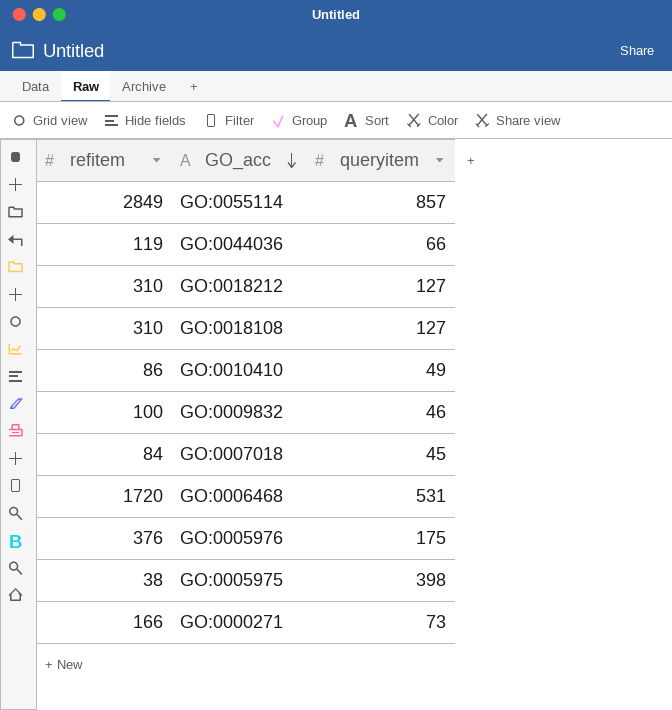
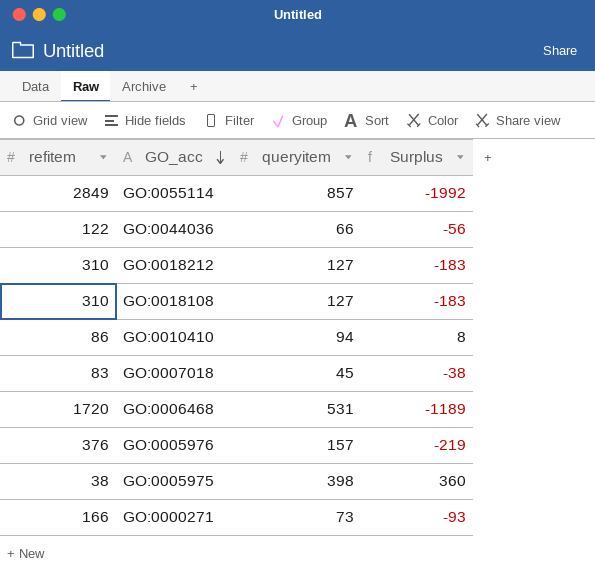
column Surplus | formula: none -> [queryitem] - [refitem]
row GO:0009832: 100 | 46 -> none
GO:0044036 | refitem: 119 -> 122
GO:0010410 | queryitem: 49 -> 94
GO:0007018 | refitem: 84 -> 83
GO:0005976 | queryitem: 175 -> 157

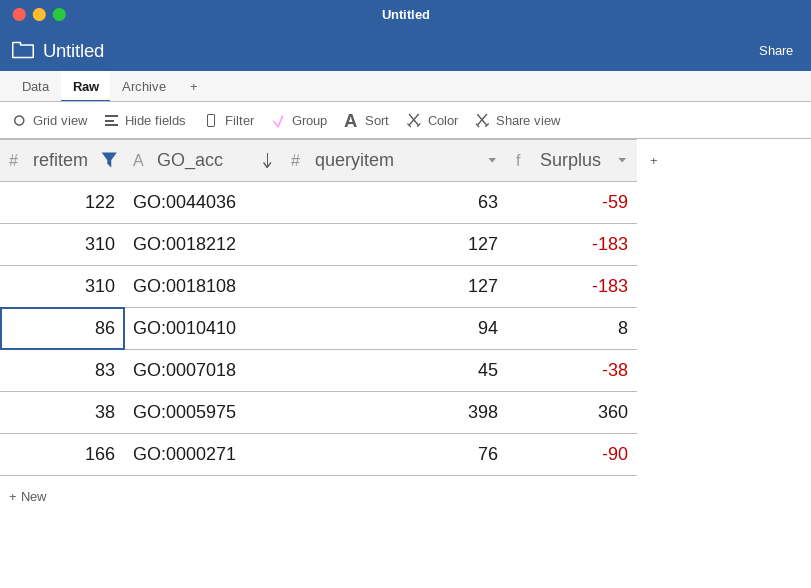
filter: none -> refitem <= 310
GO:0044036 | queryitem: 66 -> 63
GO:0044036 | Surplus: -56 -> -59
GO:0000271 | queryitem: 73 -> 76
GO:0000271 | Surplus: -93 -> -90

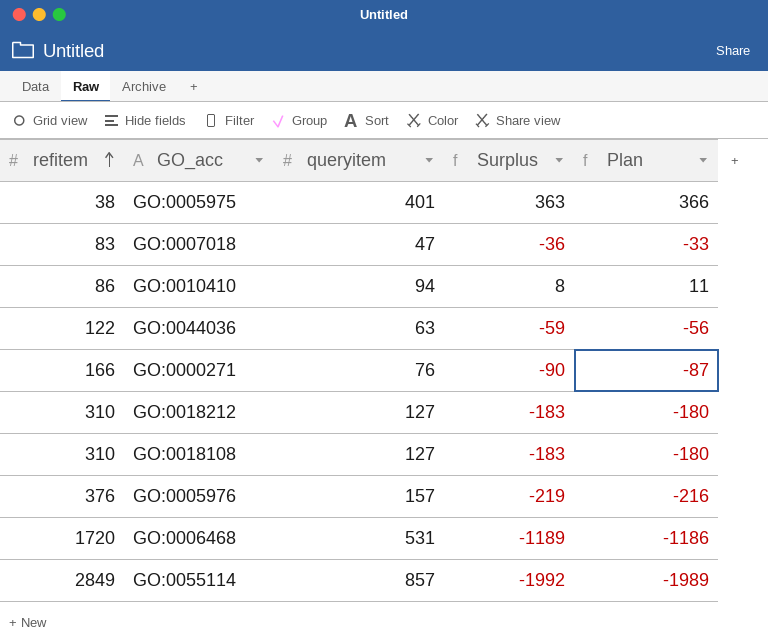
filter: refitem <= 310 -> none
row order: GO_acc descending -> refitem ascending
column Plan | formula: none -> [Surplus] + 3
GO:0005975 | queryitem: 398 -> 401
GO:0005975 | Surplus: 360 -> 363
GO:0007018 | queryitem: 45 -> 47
GO:0007018 | Surplus: -38 -> -36

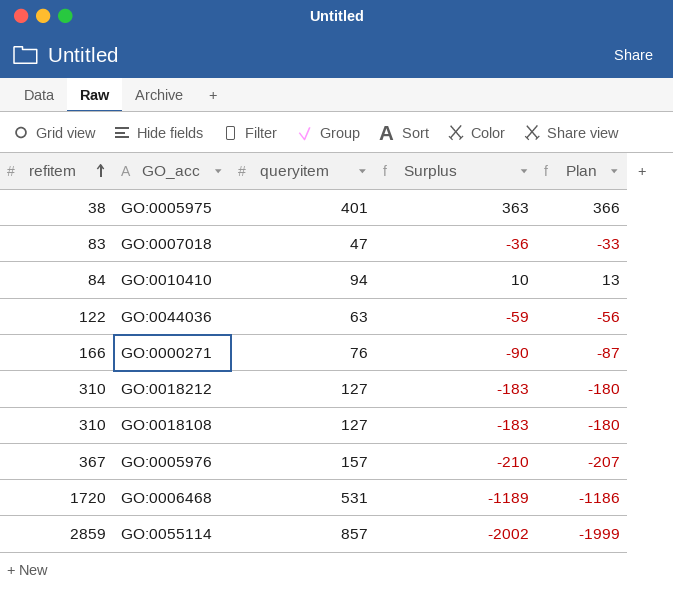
GO:0010410 | refitem: 86 -> 84
GO:0010410 | Surplus: 8 -> 10
GO:0010410 | Plan: 11 -> 13
GO:0005976 | refitem: 376 -> 367
GO:0005976 | Surplus: -219 -> -210
GO:0005976 | Plan: -216 -> -207
GO:0055114 | refitem: 2849 -> 2859
GO:0055114 | Surplus: -1992 -> -2002
GO:0055114 | Plan: -1989 -> -1999

